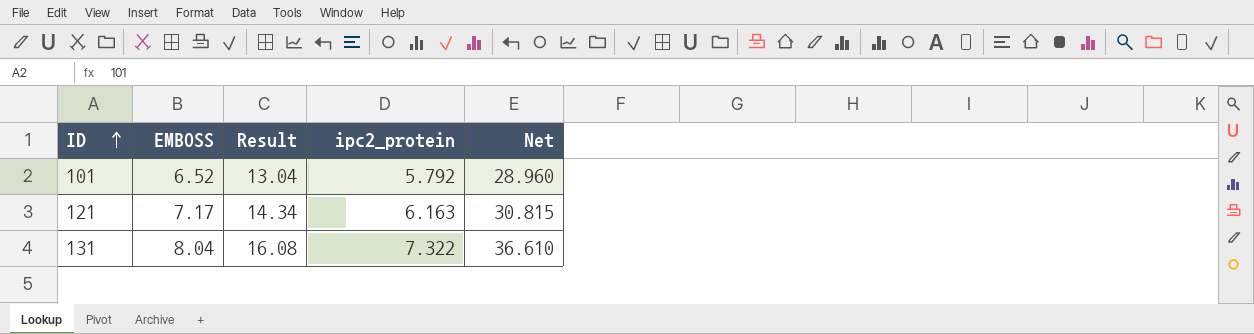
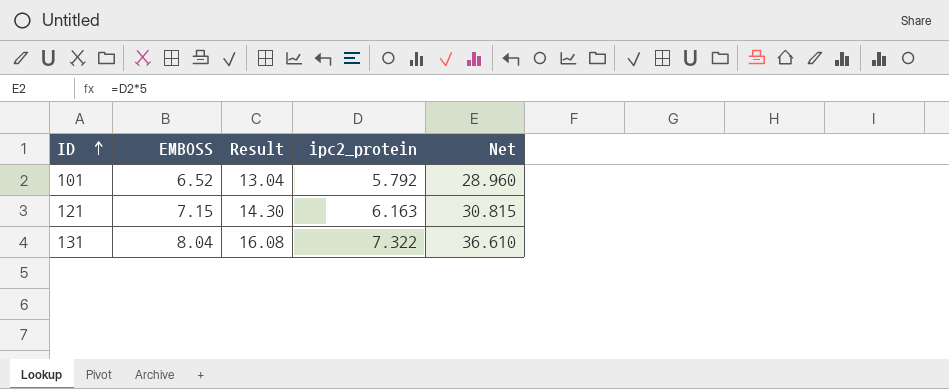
121 | EMBOSS: 7.17 -> 7.15
121 | Result: 14.34 -> 14.30

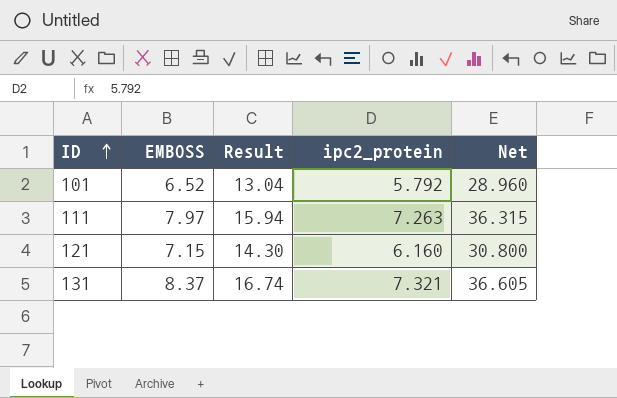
row 111: none -> 7.97 | 15.94 | 7.263 | 36.315
121 | ipc2_protein: 6.163 -> 6.160
121 | Net: 30.815 -> 30.800
131 | EMBOSS: 8.04 -> 8.37
131 | Result: 16.08 -> 16.74
131 | ipc2_protein: 7.322 -> 7.321
131 | Net: 36.610 -> 36.605

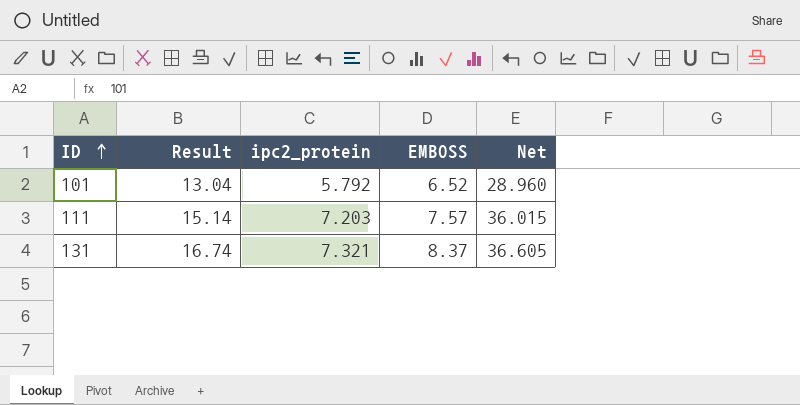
column EMBOSS | position: 2 -> 4
row 121: 7.15 | 14.30 | 6.160 | 30.800 -> none
111 | Result: 15.94 -> 15.14
111 | ipc2_protein: 7.263 -> 7.203
111 | EMBOSS: 7.97 -> 7.57
111 | Net: 36.315 -> 36.015

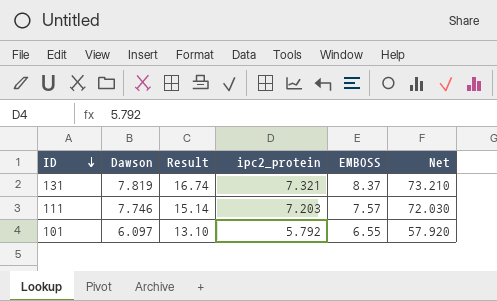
row order: ID ascending -> ID descending
column Dawson | position: none -> 2
column Net | formula: [ipc2_protein] * 5 -> [ipc2_protein] * 10
101 | Result: 13.04 -> 13.10
101 | EMBOSS: 6.52 -> 6.55

